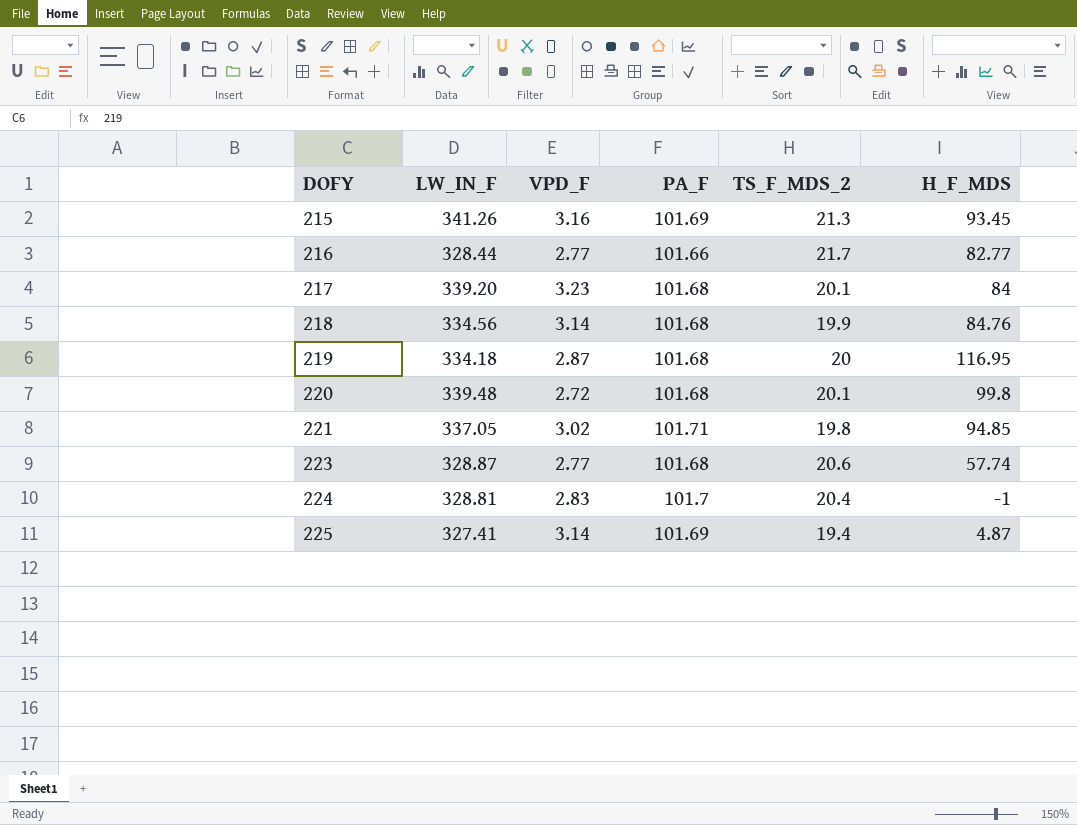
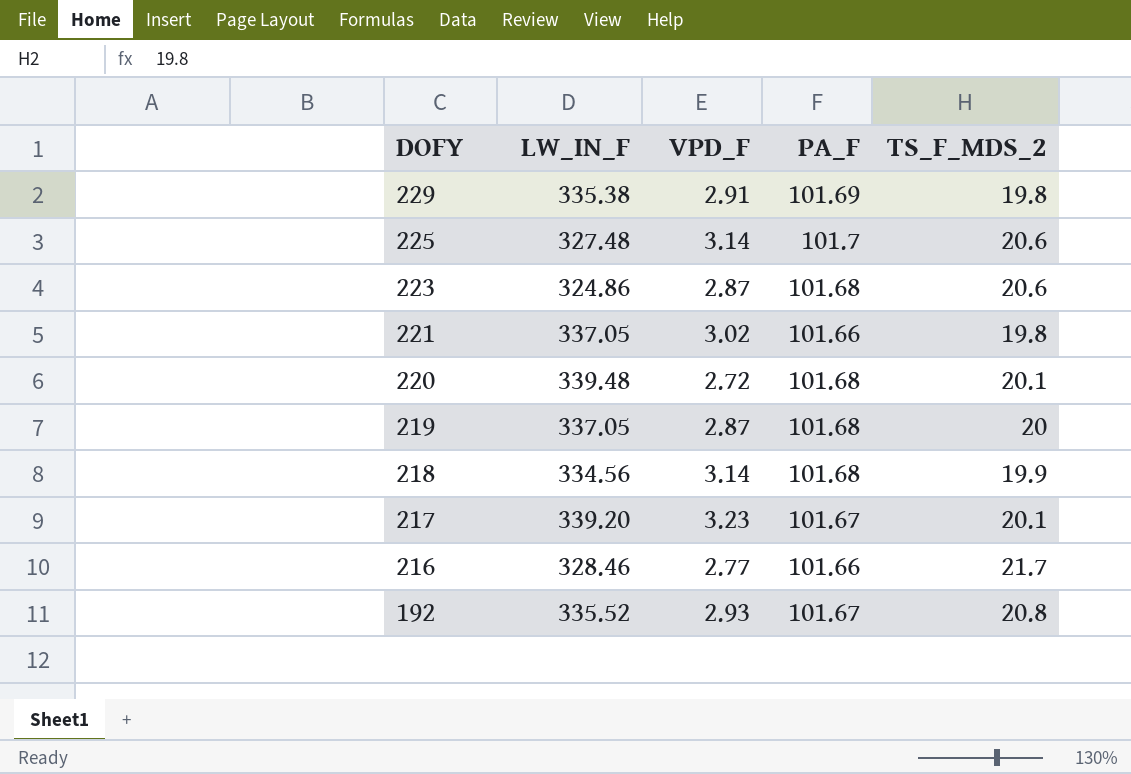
row order: DOFY ascending -> DOFY descending
column H_F_MDS | position: 6 -> none
row 215: 341.26 | 3.16 | 101.69 | 21.3 | 93.45 -> none
row 224: 328.81 | 2.83 | 101.7 | 20.4 | -1 -> none
row 229: none -> 335.38 | 2.91 | 101.69 | 19.8
225 | LW_IN_F: 327.41 -> 327.48
225 | PA_F: 101.69 -> 101.7
225 | TS_F_MDS_2: 19.4 -> 20.6
223 | LW_IN_F: 328.87 -> 324.86
223 | VPD_F: 2.77 -> 2.87
221 | PA_F: 101.71 -> 101.66
219 | LW_IN_F: 334.18 -> 337.05
217 | PA_F: 101.68 -> 101.67
216 | LW_IN_F: 328.44 -> 328.46
row 192: none -> 335.52 | 2.93 | 101.67 | 20.8

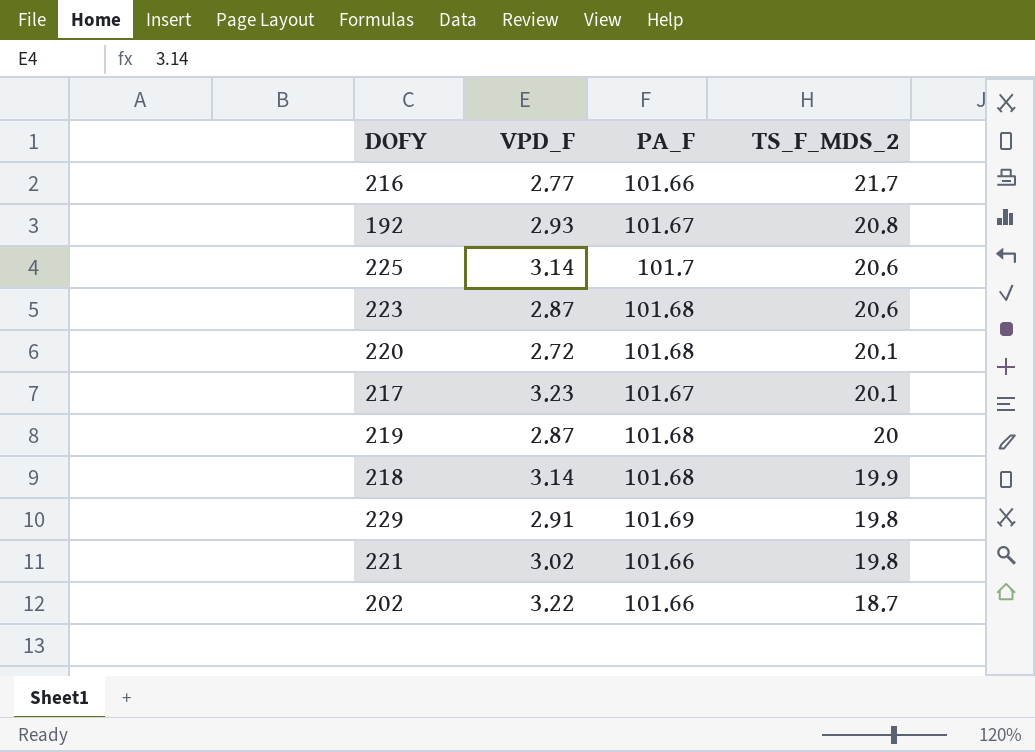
row order: DOFY descending -> TS_F_MDS_2 descending
column LW_IN_F | position: 2 -> none
row 202: none -> 3.22 | 101.66 | 18.7

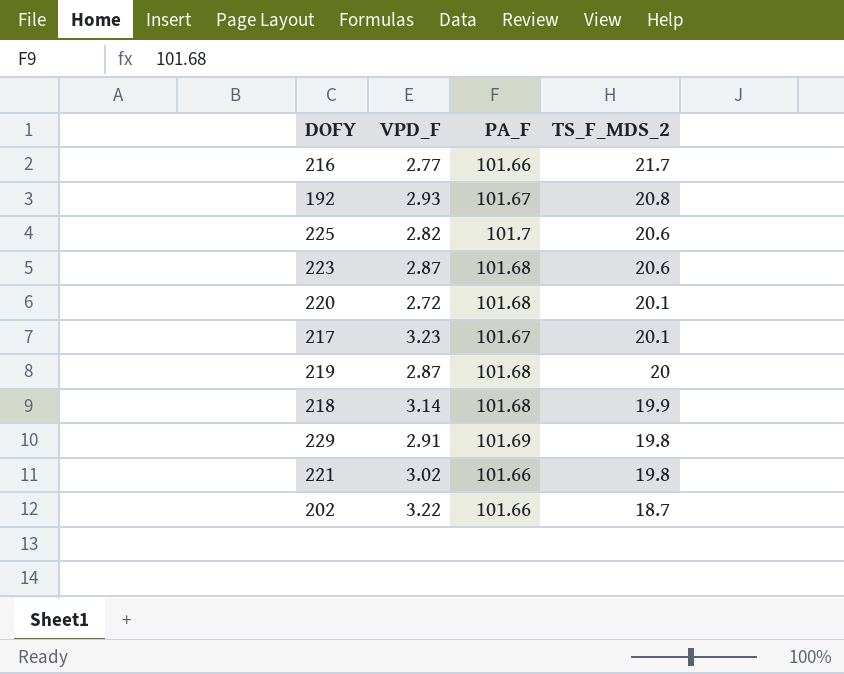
225 | VPD_F: 3.14 -> 2.82

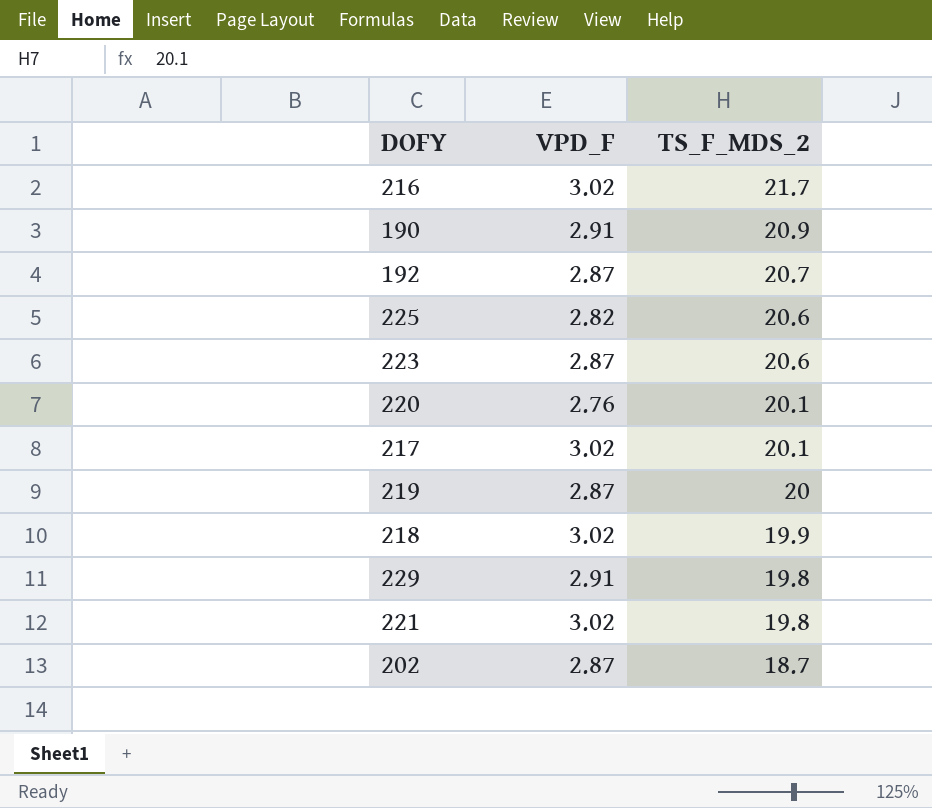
column PA_F | position: 3 -> none
216 | VPD_F: 2.77 -> 3.02
row 190: none -> 2.91 | 20.9
192 | VPD_F: 2.93 -> 2.87
192 | TS_F_MDS_2: 20.8 -> 20.7
220 | VPD_F: 2.72 -> 2.76
217 | VPD_F: 3.23 -> 3.02
218 | VPD_F: 3.14 -> 3.02
202 | VPD_F: 3.22 -> 2.87

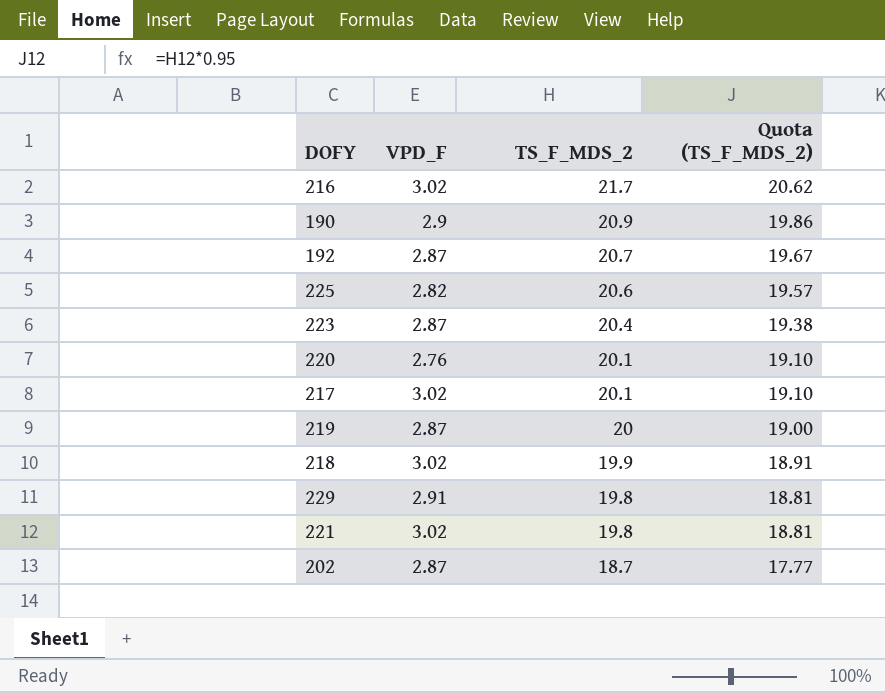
column Quota (TS_F_MDS_2) | formula: none -> [TS_F_MDS_2] * 0.95
190 | VPD_F: 2.91 -> 2.9
223 | TS_F_MDS_2: 20.6 -> 20.4

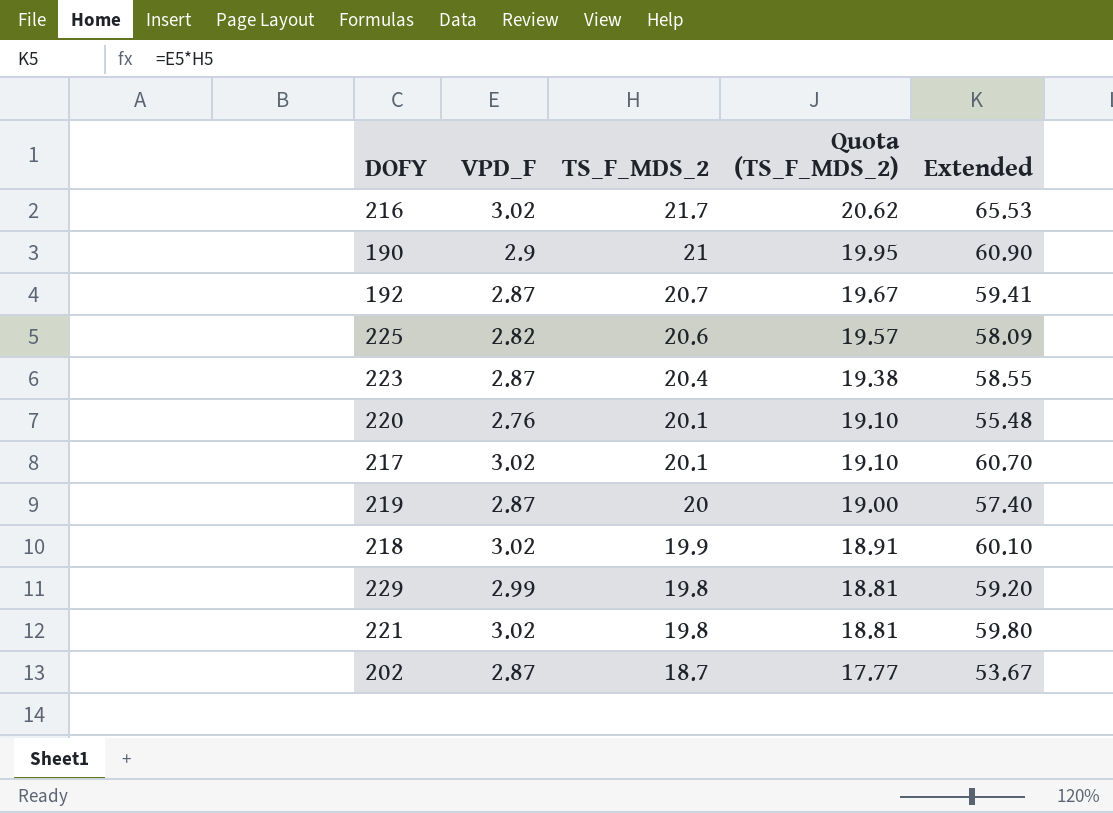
column Extended | formula: none -> [VPD_F] * [TS_F_MDS_2]
190 | TS_F_MDS_2: 20.9 -> 21
190 | Quota (TS_F_MDS_2): 19.86 -> 19.95
229 | VPD_F: 2.91 -> 2.99

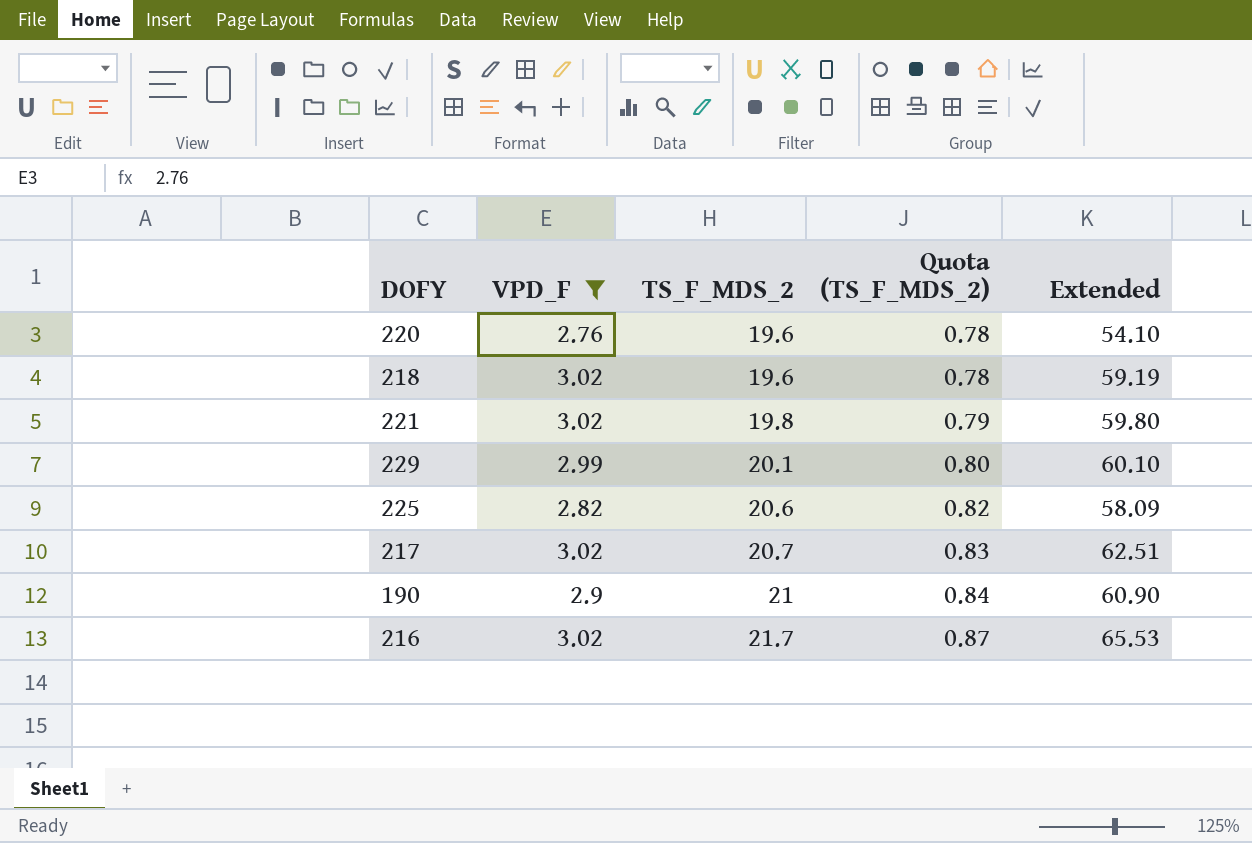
filter: none -> VPD_F != 2.87
row order: TS_F_MDS_2 descending -> TS_F_MDS_2 ascending
column Quota (TS_F_MDS_2) | formula: [TS_F_MDS_2] * 0.95 -> [TS_F_MDS_2] * 0.04
220 | TS_F_MDS_2: 20.1 -> 19.6
220 | Extended: 55.48 -> 54.10
218 | TS_F_MDS_2: 19.9 -> 19.6
218 | Extended: 60.10 -> 59.19
229 | TS_F_MDS_2: 19.8 -> 20.1
229 | Extended: 59.20 -> 60.10
217 | TS_F_MDS_2: 20.1 -> 20.7
217 | Extended: 60.70 -> 62.51

